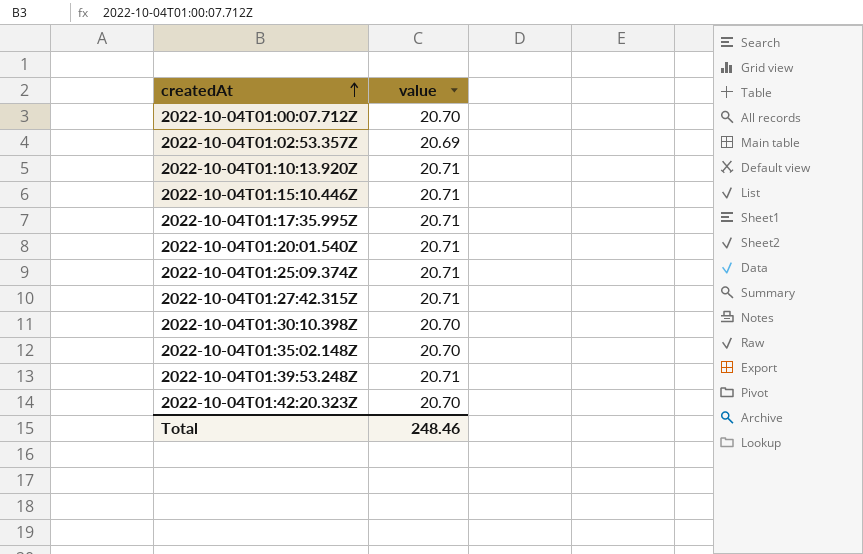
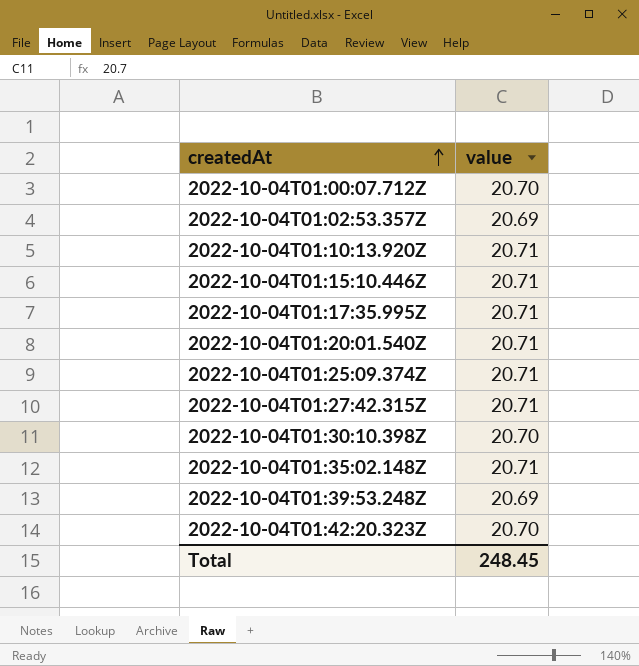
2022-10-04T01:35:02.148Z | value: 20.70 -> 20.71
2022-10-04T01:39:53.248Z | value: 20.71 -> 20.69
Total | value: 248.46 -> 248.45

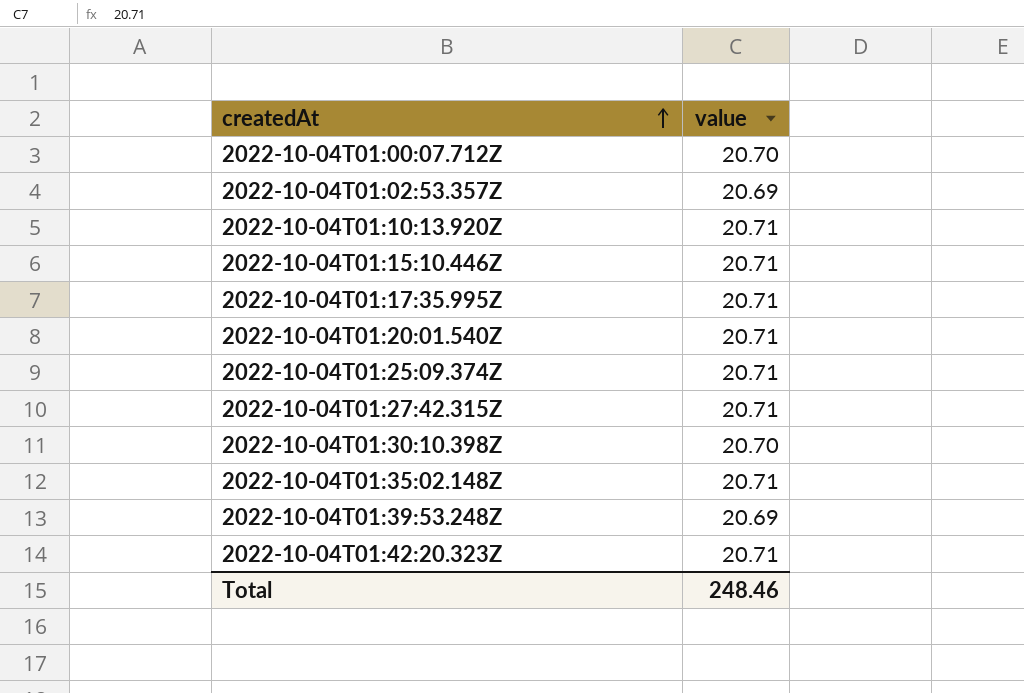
2022-10-04T01:42:20.323Z | value: 20.70 -> 20.71
Total | value: 248.45 -> 248.46

